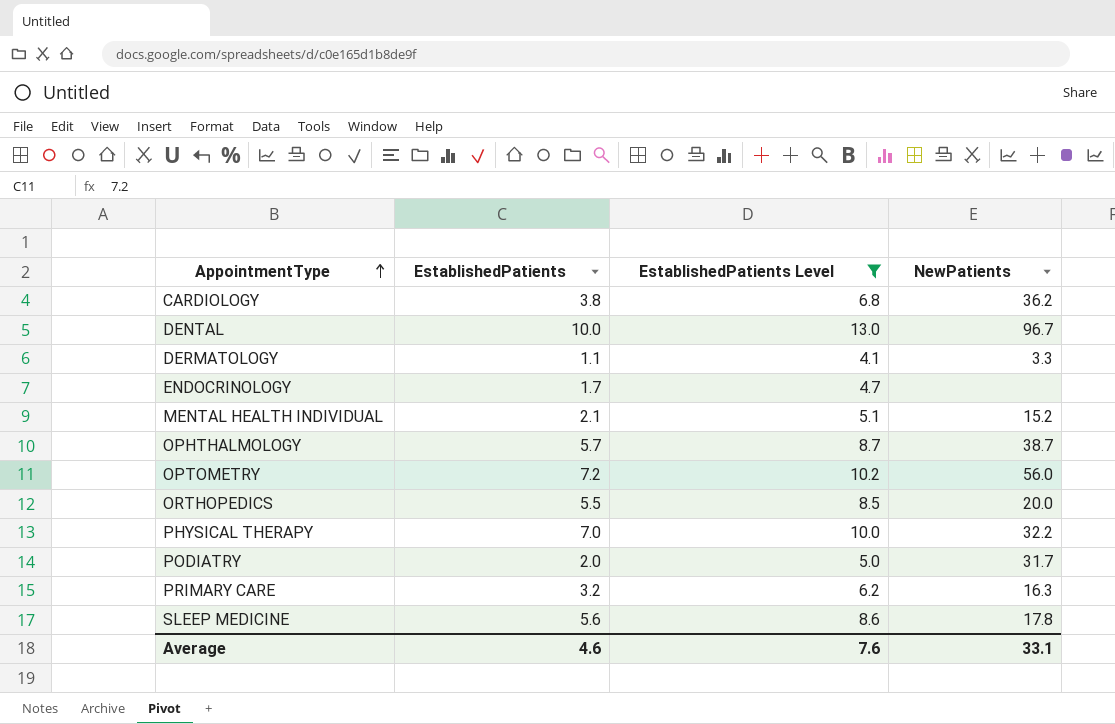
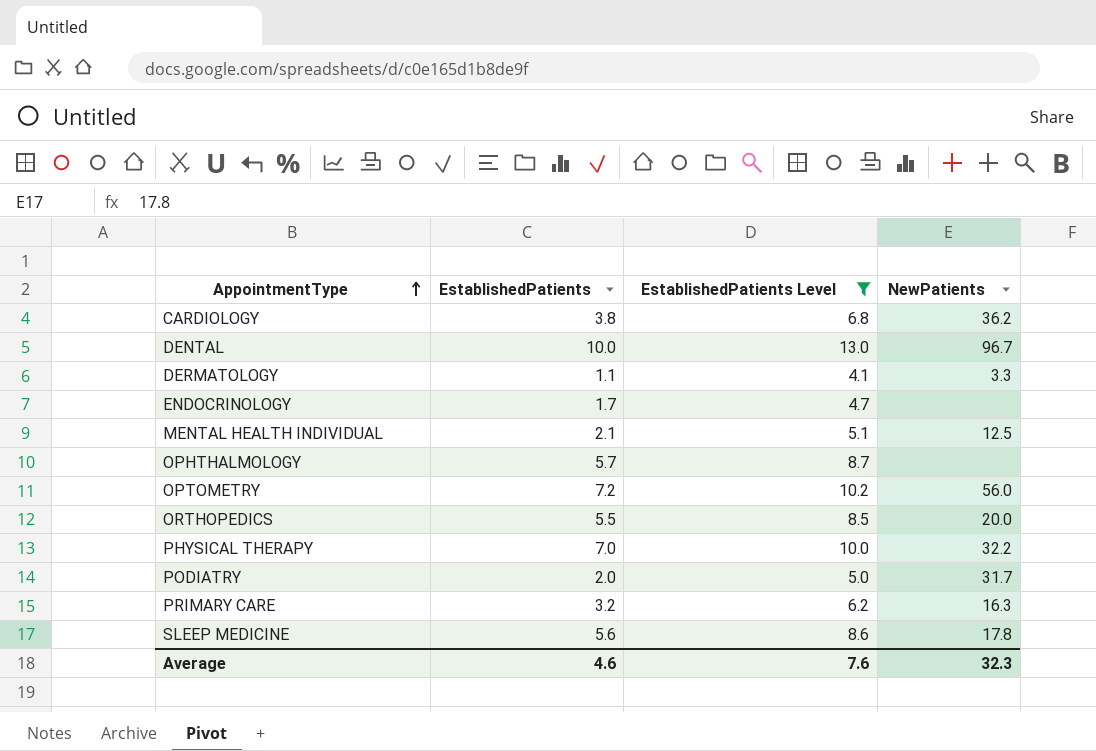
MENTAL HEALTH INDIVIDUAL | NewPatients: 15.2 -> 12.5
OPHTHALMOLOGY | NewPatients: 38.7 -> none
Average | NewPatients: 33.1 -> 32.3

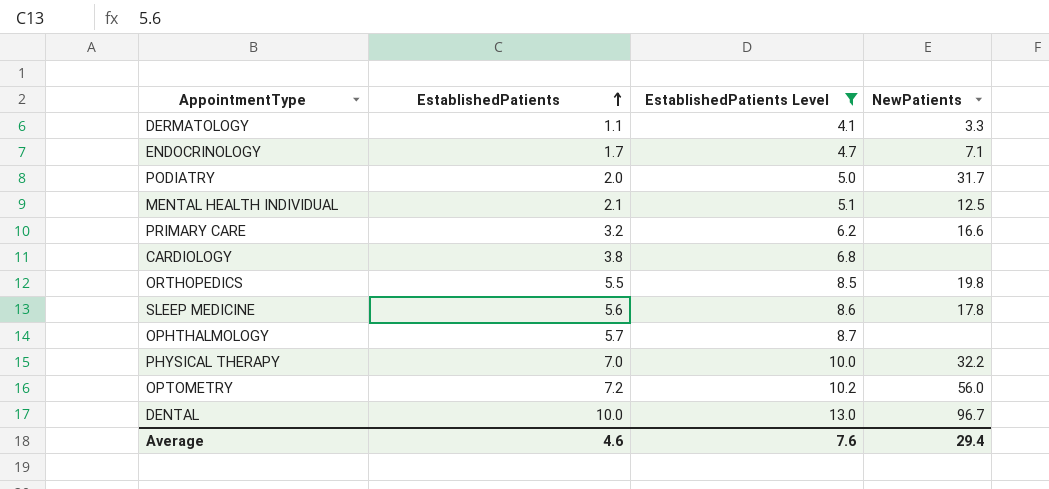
row order: AppointmentType ascending -> EstablishedPatients ascending
ENDOCRINOLOGY | NewPatients: none -> 7.1
PRIMARY CARE | NewPatients: 16.3 -> 16.6
CARDIOLOGY | NewPatients: 36.2 -> none
ORTHOPEDICS | NewPatients: 20.0 -> 19.8
Average | NewPatients: 32.3 -> 29.4

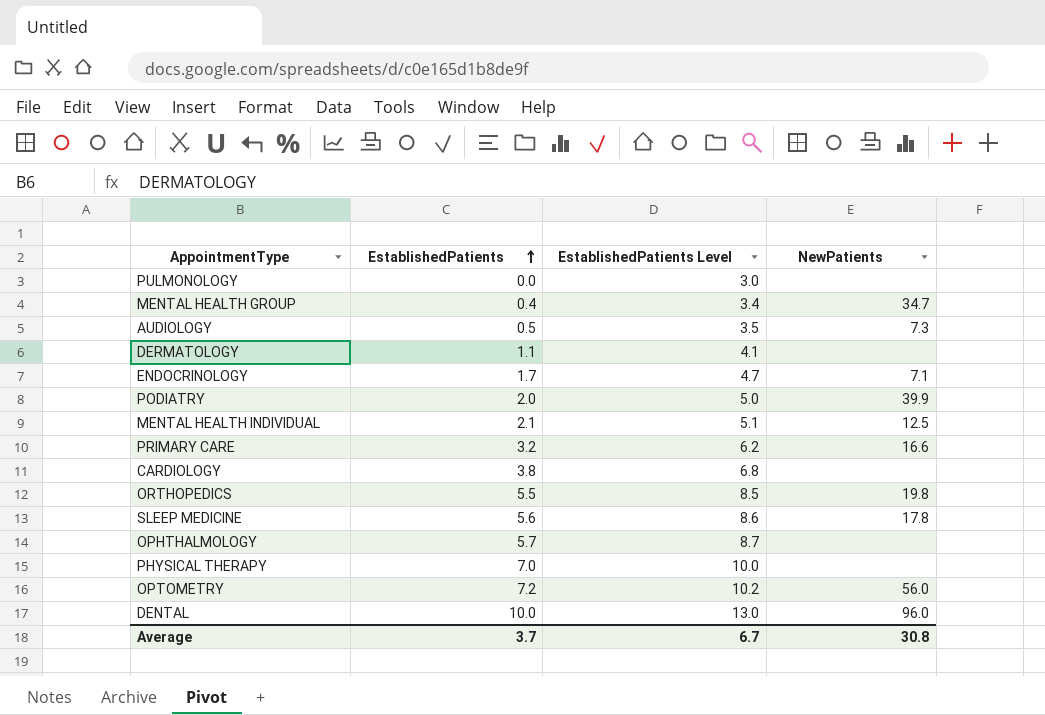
filter: EstablishedPatients Level >= 4.1 -> none
DERMATOLOGY | NewPatients: 3.3 -> none
PODIATRY | NewPatients: 31.7 -> 39.9
PHYSICAL THERAPY | NewPatients: 32.2 -> none
DENTAL | NewPatients: 96.7 -> 96.0
Average | EstablishedPatients: 4.6 -> 3.7
Average | EstablishedPatients Level: 7.6 -> 6.7
Average | NewPatients: 29.4 -> 30.8

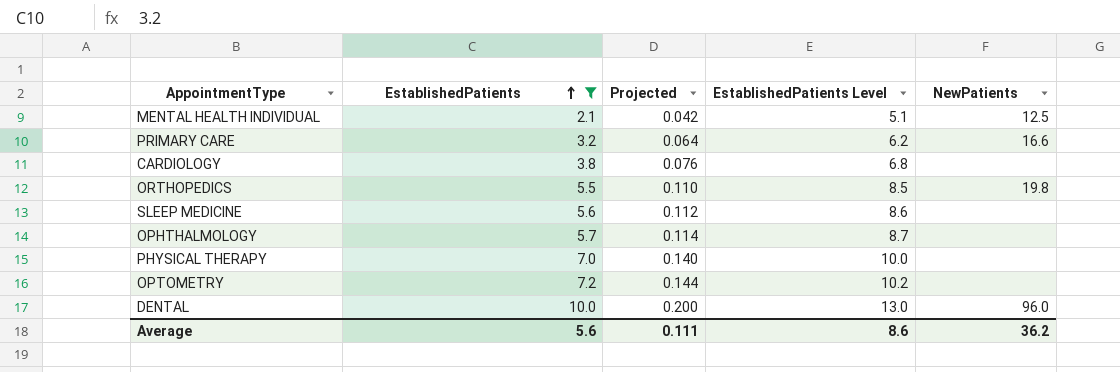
filter: none -> EstablishedPatients >= 2.1
column Projected | formula: none -> [EstablishedPatients] * 0.02
SLEEP MEDICINE | NewPatients: 17.8 -> none
OPTOMETRY | NewPatients: 56.0 -> none
Average | EstablishedPatients: 3.7 -> 5.6
Average | EstablishedPatients Level: 6.7 -> 8.6
Average | NewPatients: 30.8 -> 36.2

